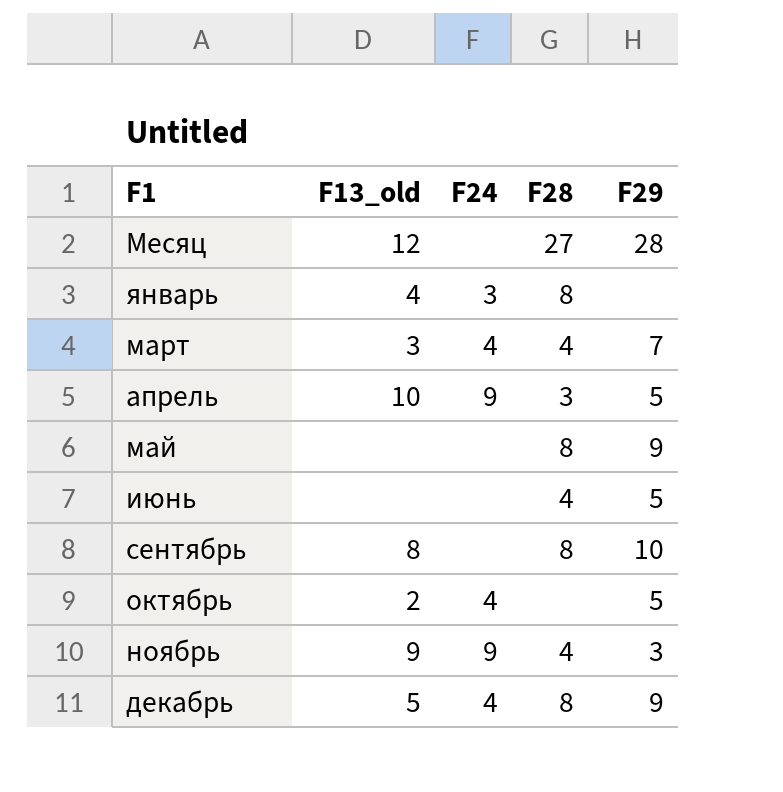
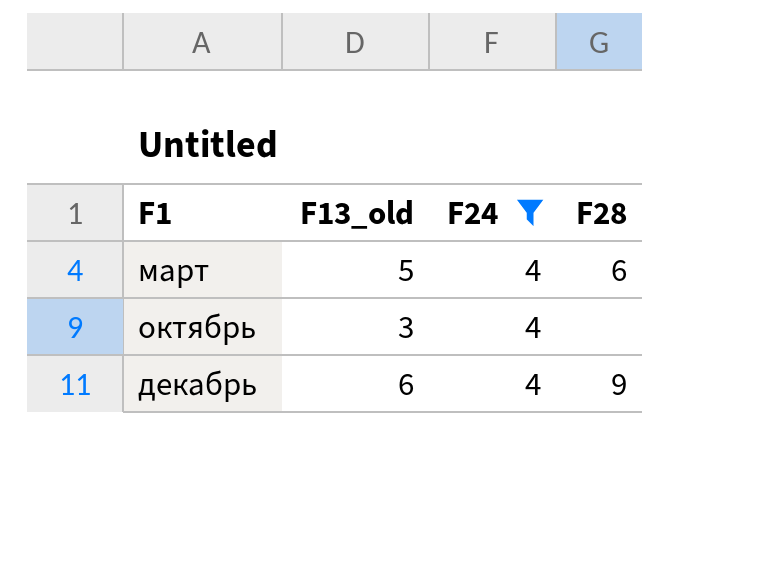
filter: none -> F24 = 4
column F29 | position: 5 -> none
март | F13_old: 3 -> 5
март | F28: 4 -> 6
октябрь | F13_old: 2 -> 3
декабрь | F13_old: 5 -> 6
декабрь | F28: 8 -> 9

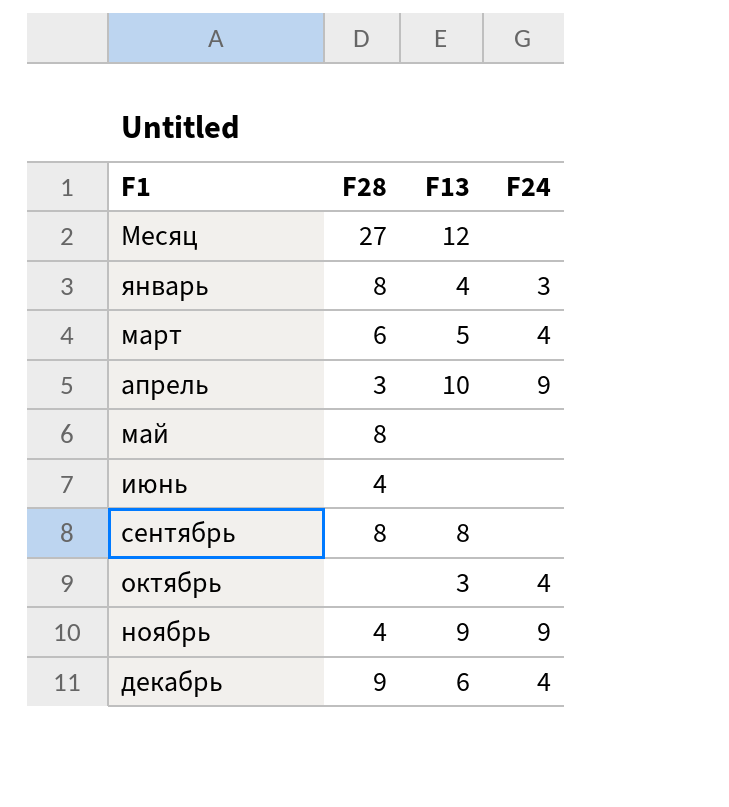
filter: F24 = 4 -> none
column F28 | position: 4 -> 2
column name: F13_old -> F13

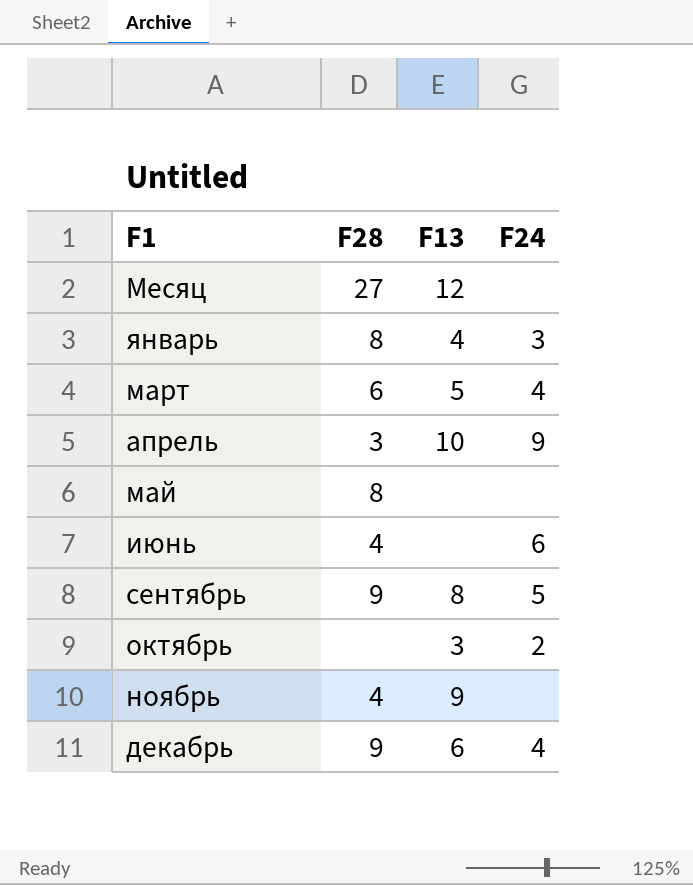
июнь | F24: none -> 6
сентябрь | F28: 8 -> 9
сентябрь | F24: none -> 5
октябрь | F24: 4 -> 2
ноябрь | F24: 9 -> none

